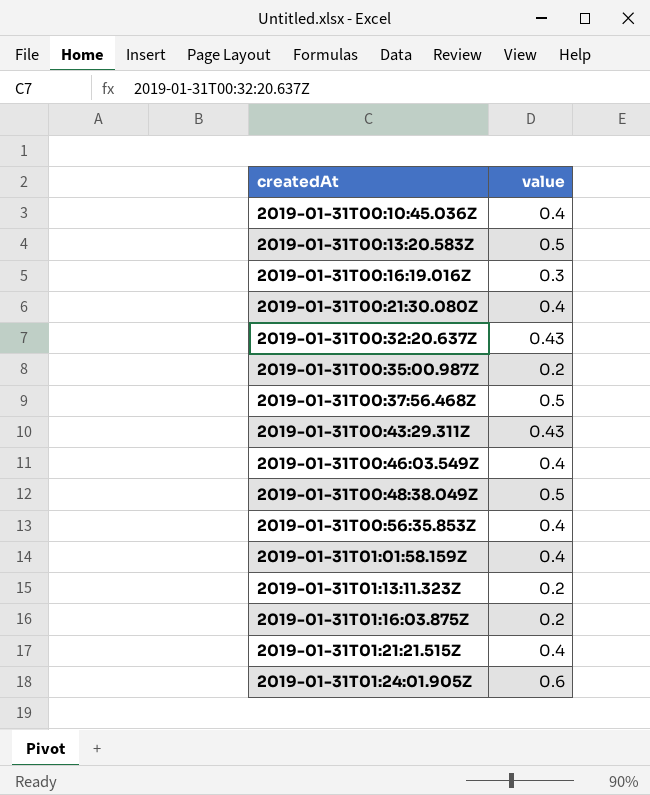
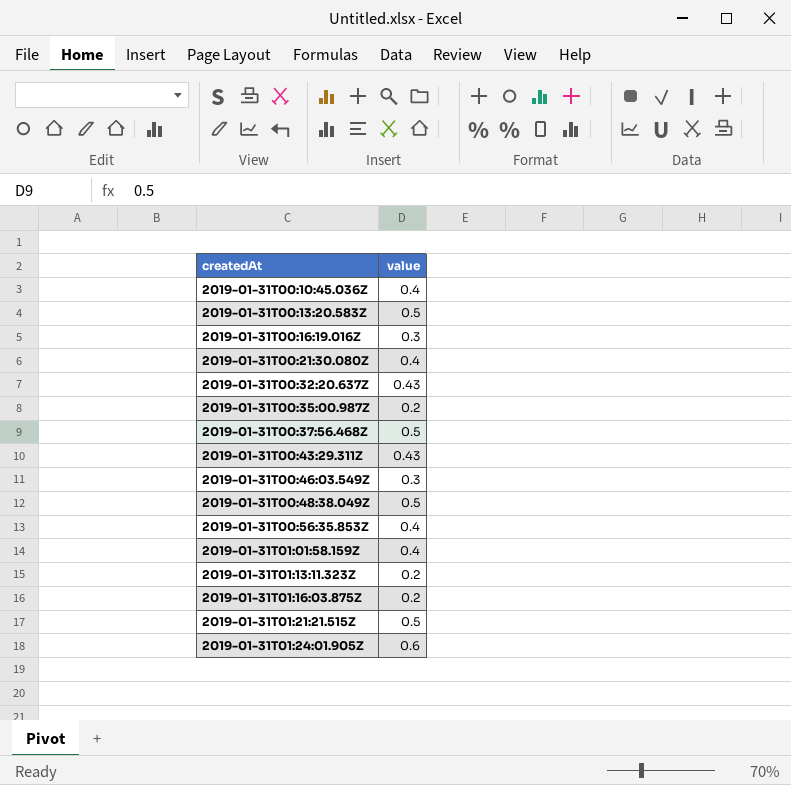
2019-01-31T00:46:03.549Z | value: 0.4 -> 0.3
2019-01-31T01:21:21.515Z | value: 0.4 -> 0.5

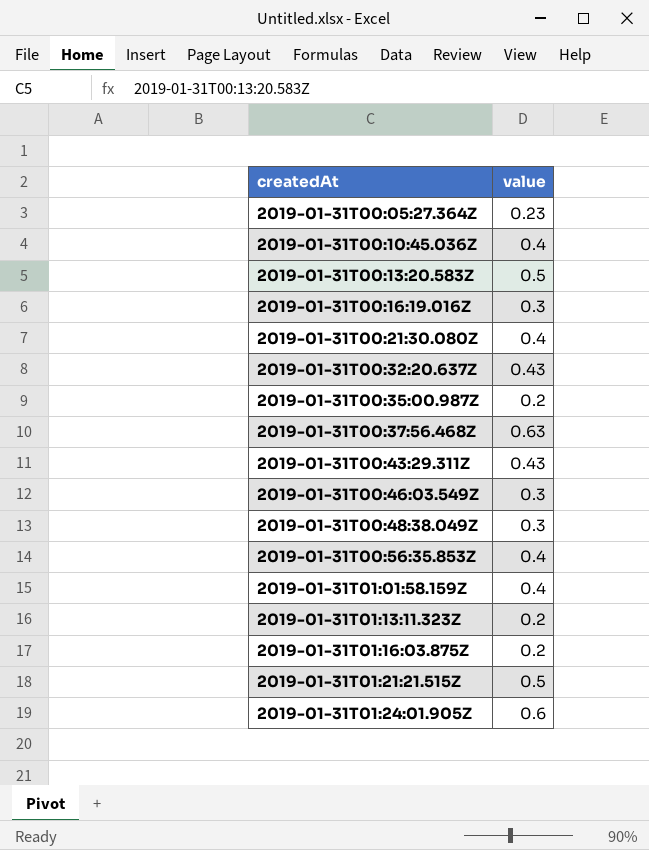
row 2019-01-31T00:05:27.364Z: none -> 0.23
2019-01-31T00:37:56.468Z | value: 0.5 -> 0.63
2019-01-31T00:48:38.049Z | value: 0.5 -> 0.3

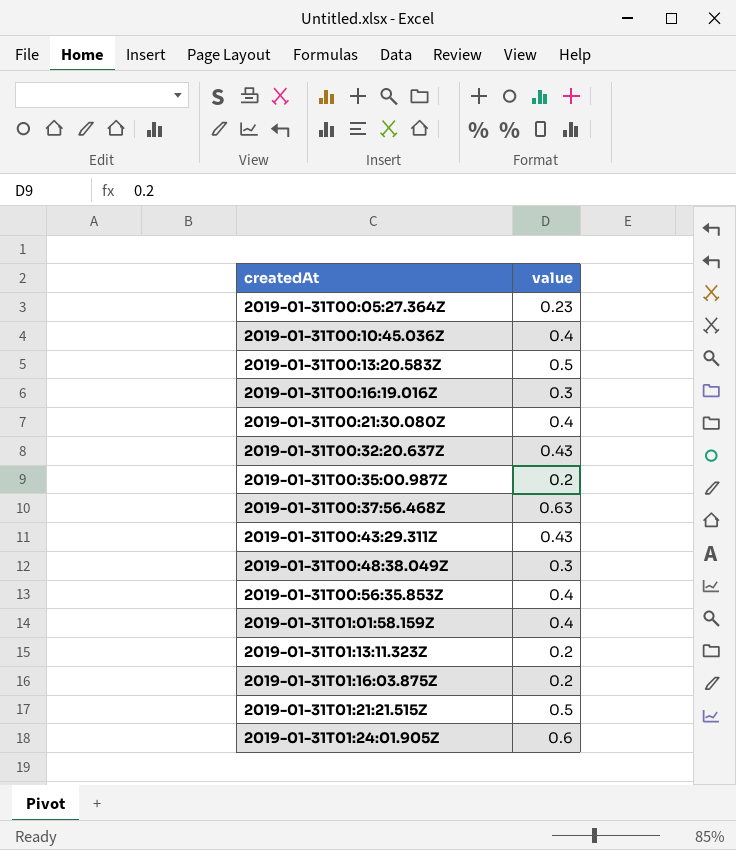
row 2019-01-31T00:46:03.549Z: 0.3 -> none

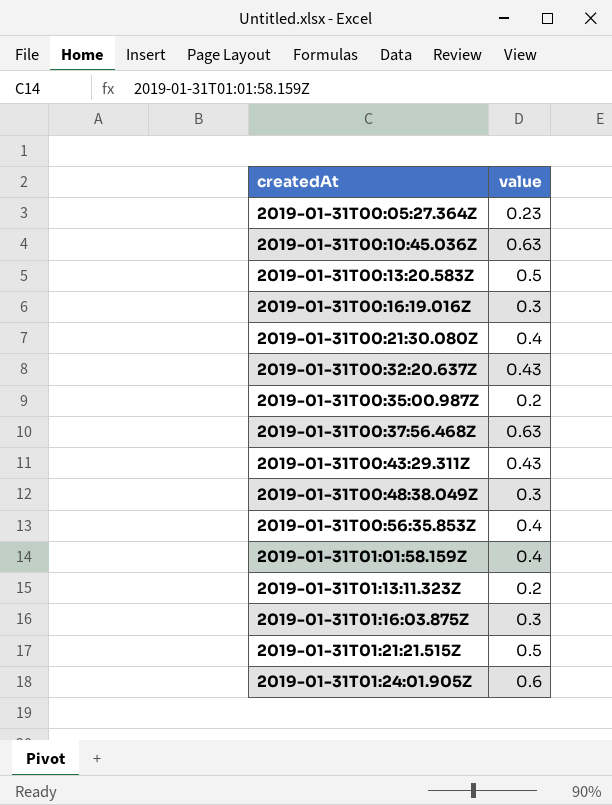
2019-01-31T00:10:45.036Z | value: 0.4 -> 0.63
2019-01-31T01:16:03.875Z | value: 0.2 -> 0.3

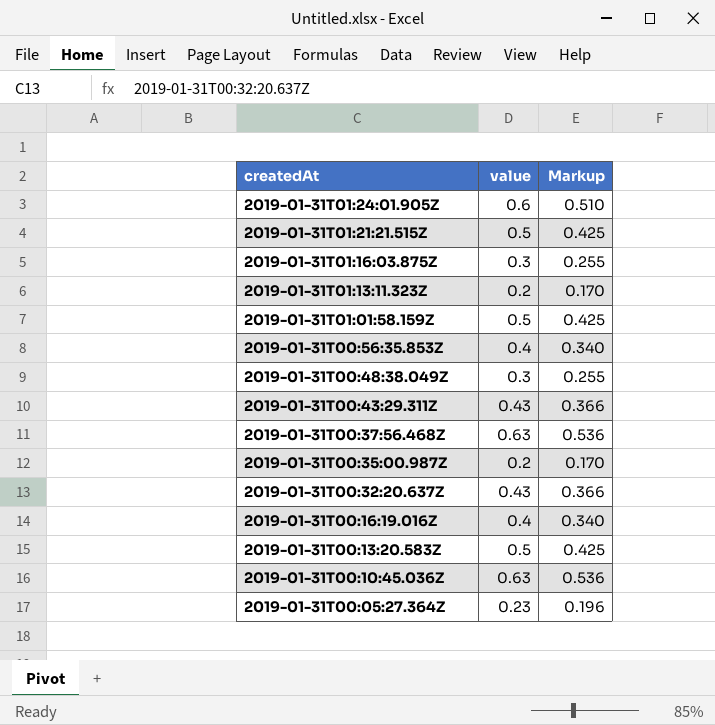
row order: createdAt ascending -> createdAt descending
column Markup | formula: none -> [value] * 0.85
row 2019-01-31T00:21:30.080Z: 0.4 -> none
2019-01-31T01:01:58.159Z | value: 0.4 -> 0.5
2019-01-31T00:16:19.016Z | value: 0.3 -> 0.4

